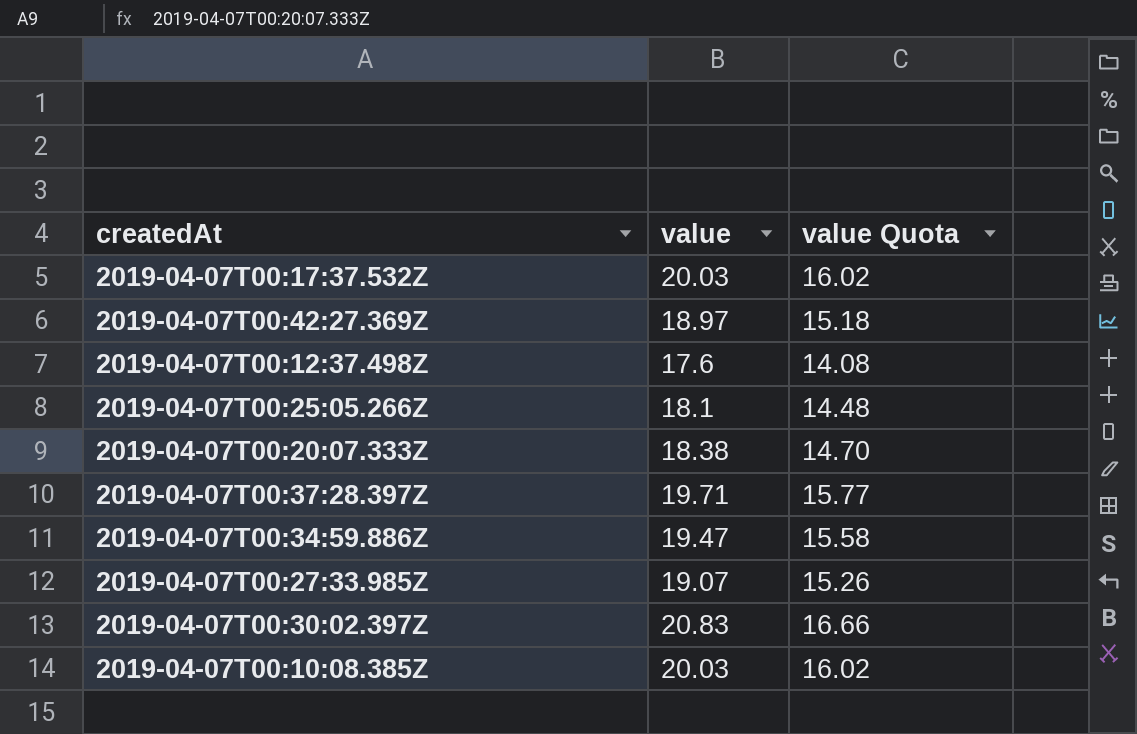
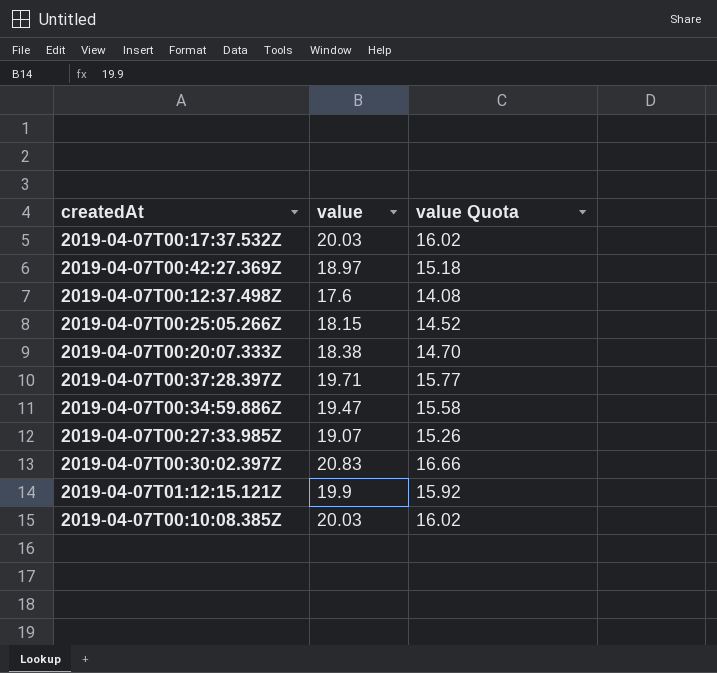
2019-04-07T00:25:05.266Z | value: 18.1 -> 18.15
2019-04-07T00:25:05.266Z | value Quota: 14.48 -> 14.52
row 2019-04-07T01:12:15.121Z: none -> 19.9 | 15.92

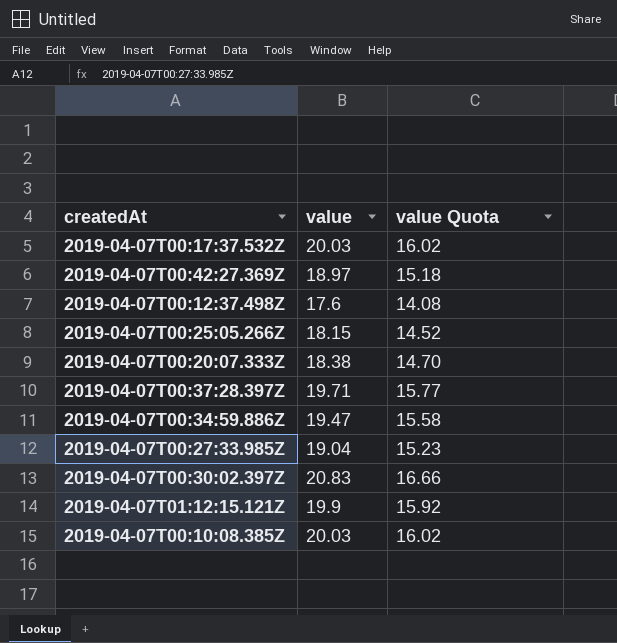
2019-04-07T00:27:33.985Z | value: 19.07 -> 19.04
2019-04-07T00:27:33.985Z | value Quota: 15.26 -> 15.23

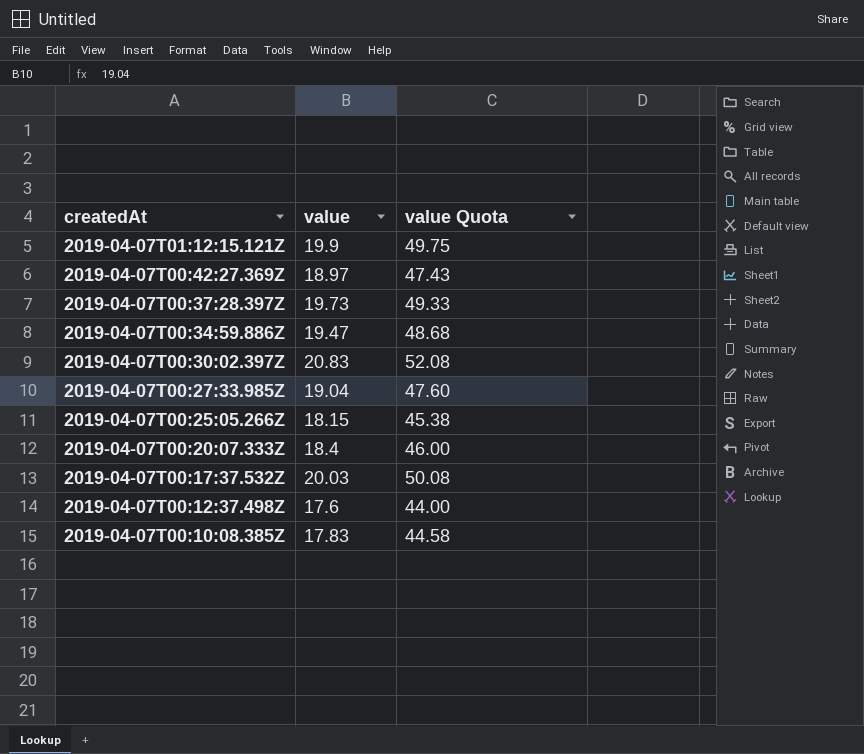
row order: none -> createdAt descending
column value Quota | formula: [value] * 0.8 -> [value] * 2.5
2019-04-07T00:37:28.397Z | value: 19.71 -> 19.73
2019-04-07T00:20:07.333Z | value: 18.38 -> 18.4
2019-04-07T00:10:08.385Z | value: 20.03 -> 17.83

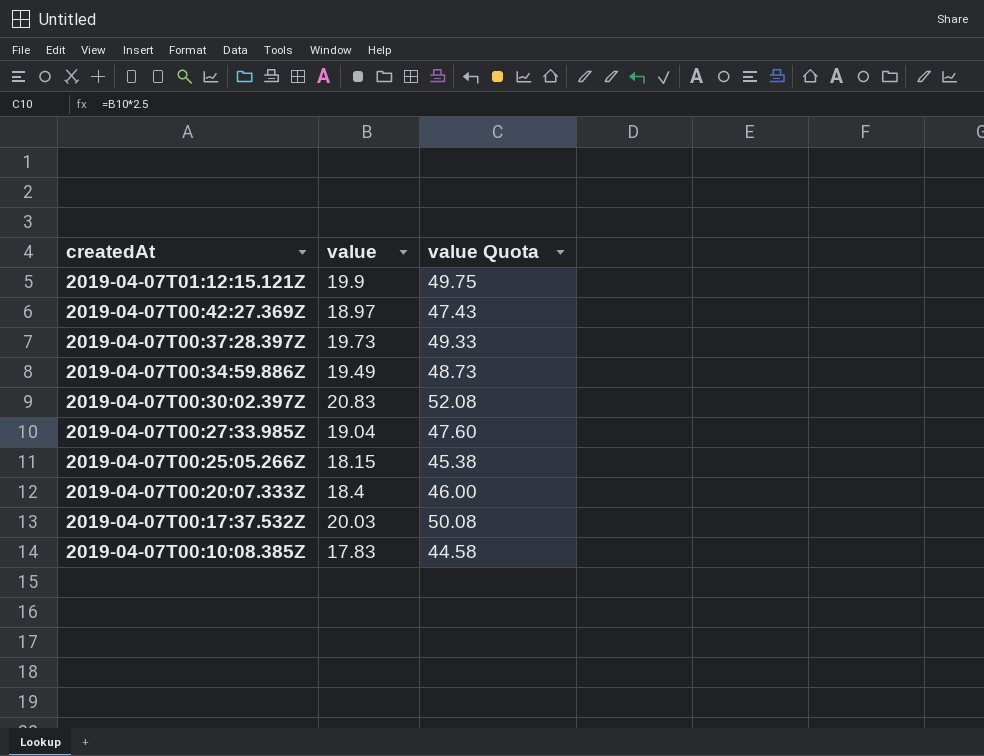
row 2019-04-07T00:12:37.498Z: 17.6 | 44.00 -> none
2019-04-07T00:34:59.886Z | value: 19.47 -> 19.49
2019-04-07T00:34:59.886Z | value Quota: 48.68 -> 48.73

